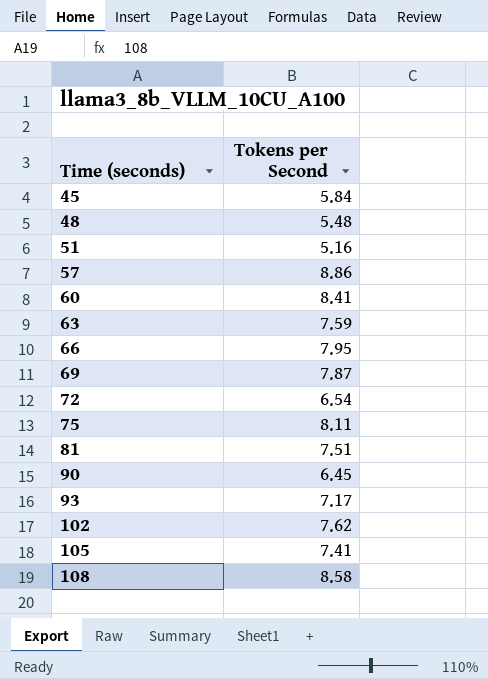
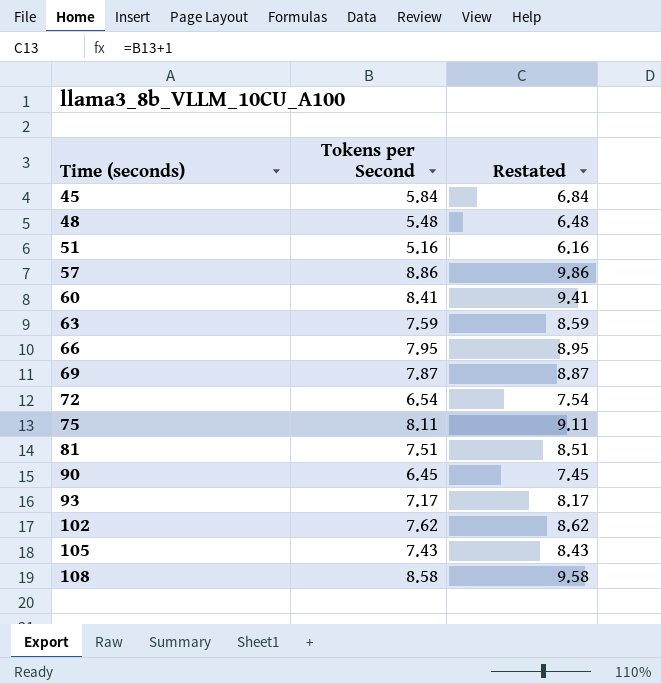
column Restated | formula: none -> [Tokens per Second] + 1
105 | Tokens per Second: 7.41 -> 7.43

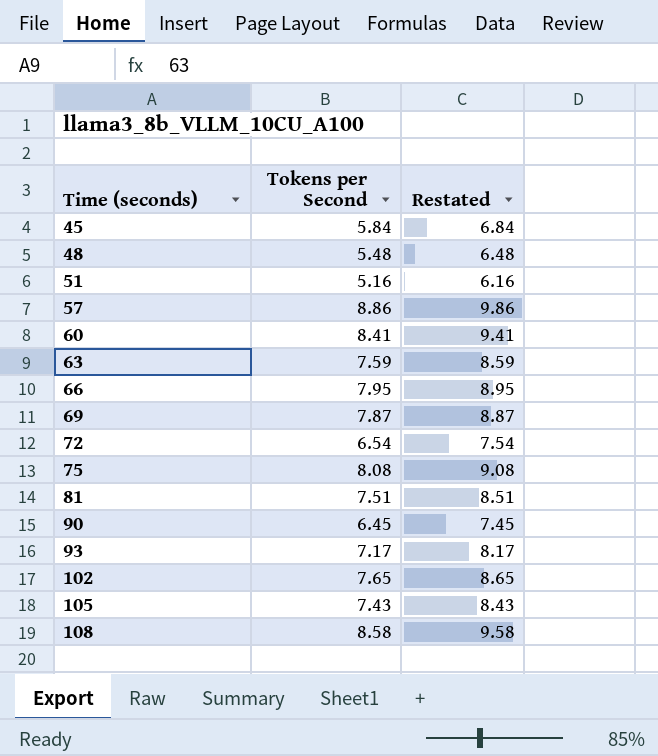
75 | Tokens per Second: 8.11 -> 8.08
75 | Restated: 9.11 -> 9.08
102 | Tokens per Second: 7.62 -> 7.65
102 | Restated: 8.62 -> 8.65

